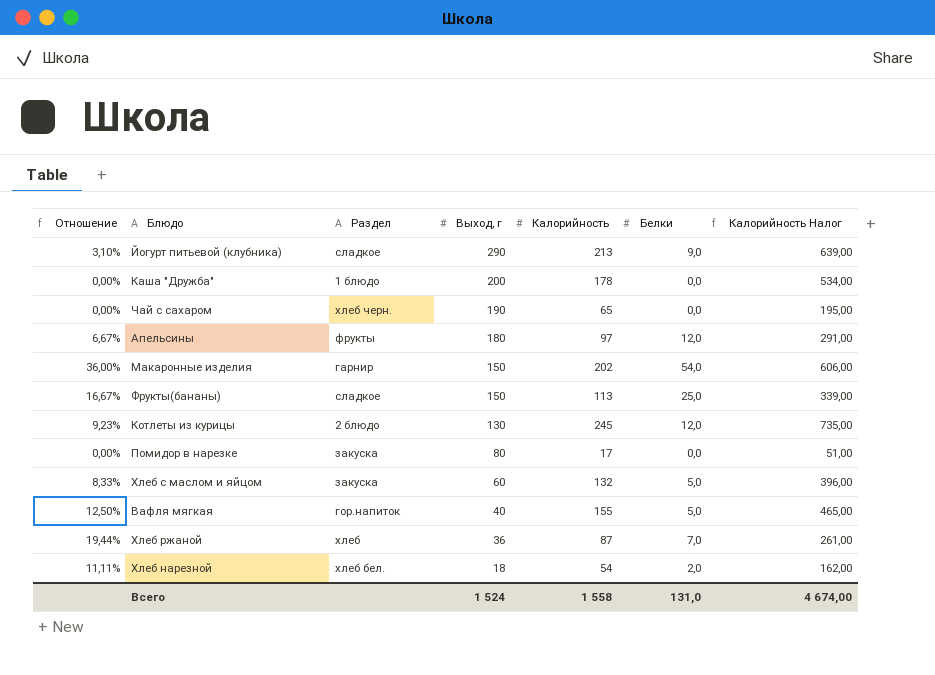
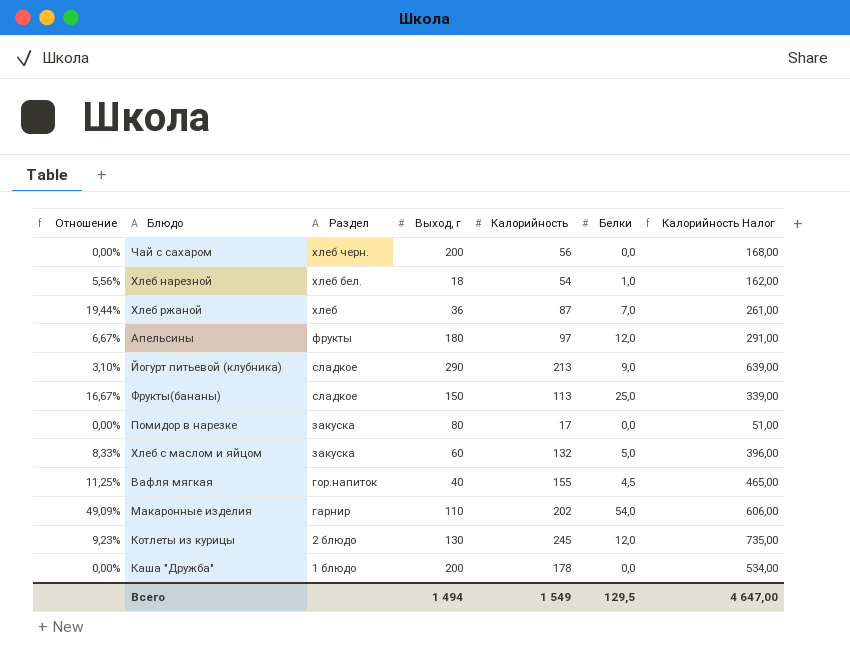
row order: Выход, г descending -> Раздел descending
Чай с сахаром | Выход, г: 190 -> 200
Чай с сахаром | Калорийность: 65 -> 56
Чай с сахаром | Калорийность Налог: 195,00 -> 168,00
Хлеб нарезной | Отношение: 11,11% -> 5,56%
Хлеб нарезной | Белки: 2,0 -> 1,0
Вафля мягкая | Отношение: 12,50% -> 11,25%
Вафля мягкая | Белки: 5,0 -> 4,5
Макаронные изделия | Отношение: 36,00% -> 49,09%
Макаронные изделия | Выход, г: 150 -> 110
Всего | Выход, г: 1 524 -> 1 494
Всего | Калорийность: 1 558 -> 1 549
Всего | Белки: 131,0 -> 129,5
Всего | Калорийность Налог: 4 674,00 -> 4 647,00

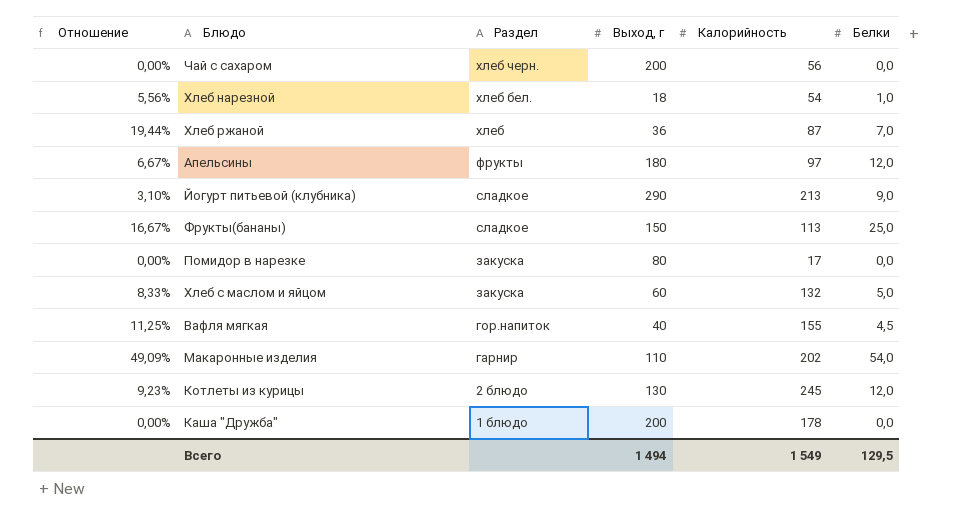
column Калорийность Налог | formula: [Калорийность] * 3 -> none

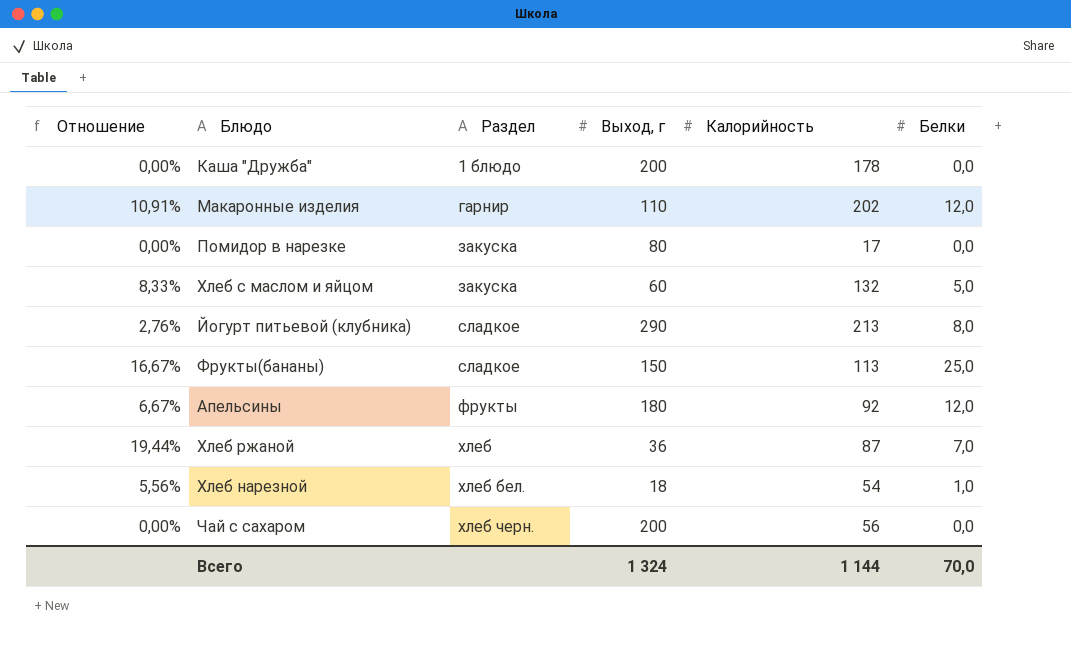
row order: Раздел descending -> Раздел ascending
row Вафля мягкая: 11,25% | гор.напиток | 40 | 155 | 4,5 -> none
row Котлеты из курицы: 9,23% | 2 блюдо | 130 | 245 | 12,0 -> none
Макаронные изделия | Отношение: 49,09% -> 10,91%
Макаронные изделия | Белки: 54,0 -> 12,0
Йогурт питьевой (клубника) | Отношение: 3,10% -> 2,76%
Йогурт питьевой (клубника) | Белки: 9,0 -> 8,0
Апельсины | Калорийность: 97 -> 92
Всего | Выход, г: 1 494 -> 1 324
Всего | Калорийность: 1 549 -> 1 144
Всего | Белки: 129,5 -> 70,0

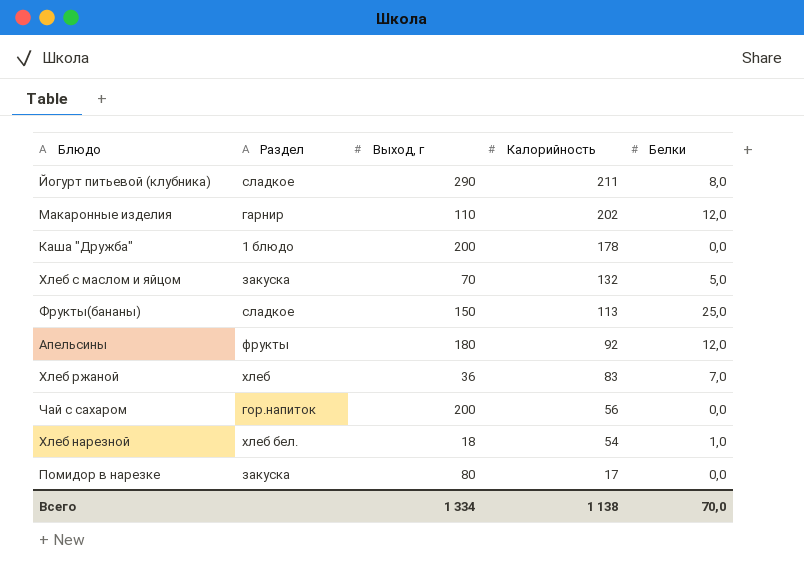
row order: Раздел ascending -> Калорийность descending
column Отношение | formula: [Белки] / [Выход, г] -> none
Йогурт питьевой (клубника) | Калорийность: 213 -> 211
Хлеб с маслом и яйцом | Выход, г: 60 -> 70
Хлеб ржаной | Калорийность: 87 -> 83
Чай с сахаром | Раздел: хлеб черн. -> гор.напиток
Всего | Выход, г: 1 324 -> 1 334
Всего | Калорийность: 1 144 -> 1 138

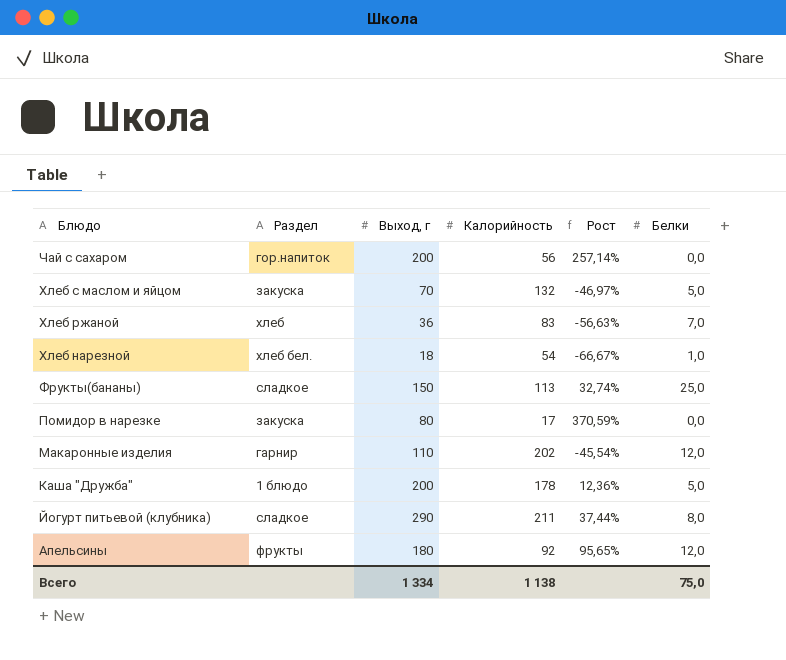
row order: Калорийность descending -> Блюдо descending
column Рост | formula: none -> ([Выход, г] - [Калорийность]) / [Калорийность]
Каша "Дружба" | Белки: 0,0 -> 5,0
Всего | Белки: 70,0 -> 75,0

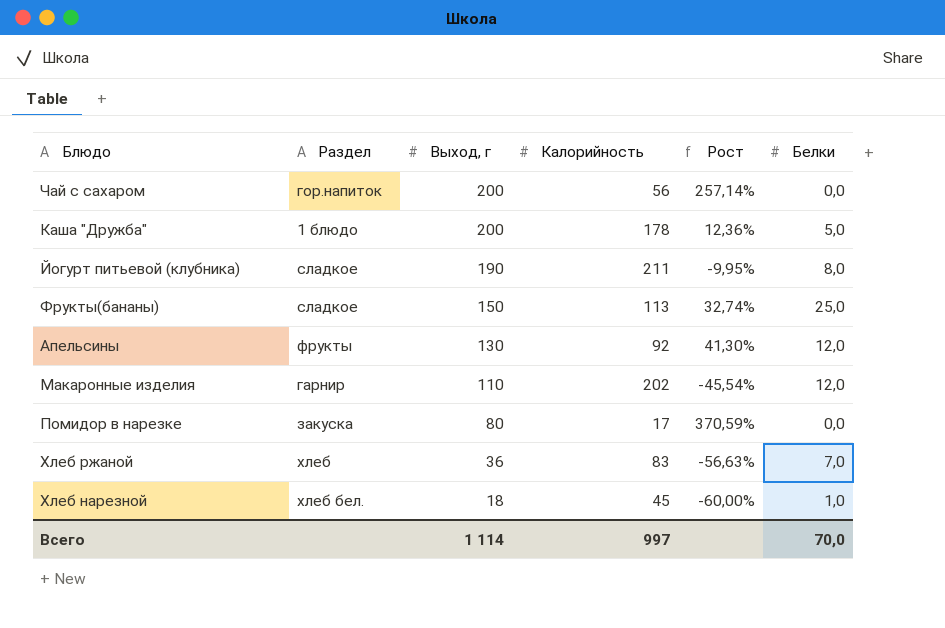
row order: Блюдо descending -> Выход, г descending
row Хлеб с маслом и яйцом: закуска | 70 | 132 | -46,97% | 5,0 -> none
Йогурт питьевой (клубника) | Выход, г: 290 -> 190
Йогурт питьевой (клубника) | Рост: 37,44% -> -9,95%
Апельсины | Выход, г: 180 -> 130
Апельсины | Рост: 95,65% -> 41,30%
Хлеб нарезной | Калорийность: 54 -> 45
Хлеб нарезной | Рост: -66,67% -> -60,00%
Всего | Выход, г: 1 334 -> 1 114
Всего | Калорийность: 1 138 -> 997
Всего | Белки: 75,0 -> 70,0

